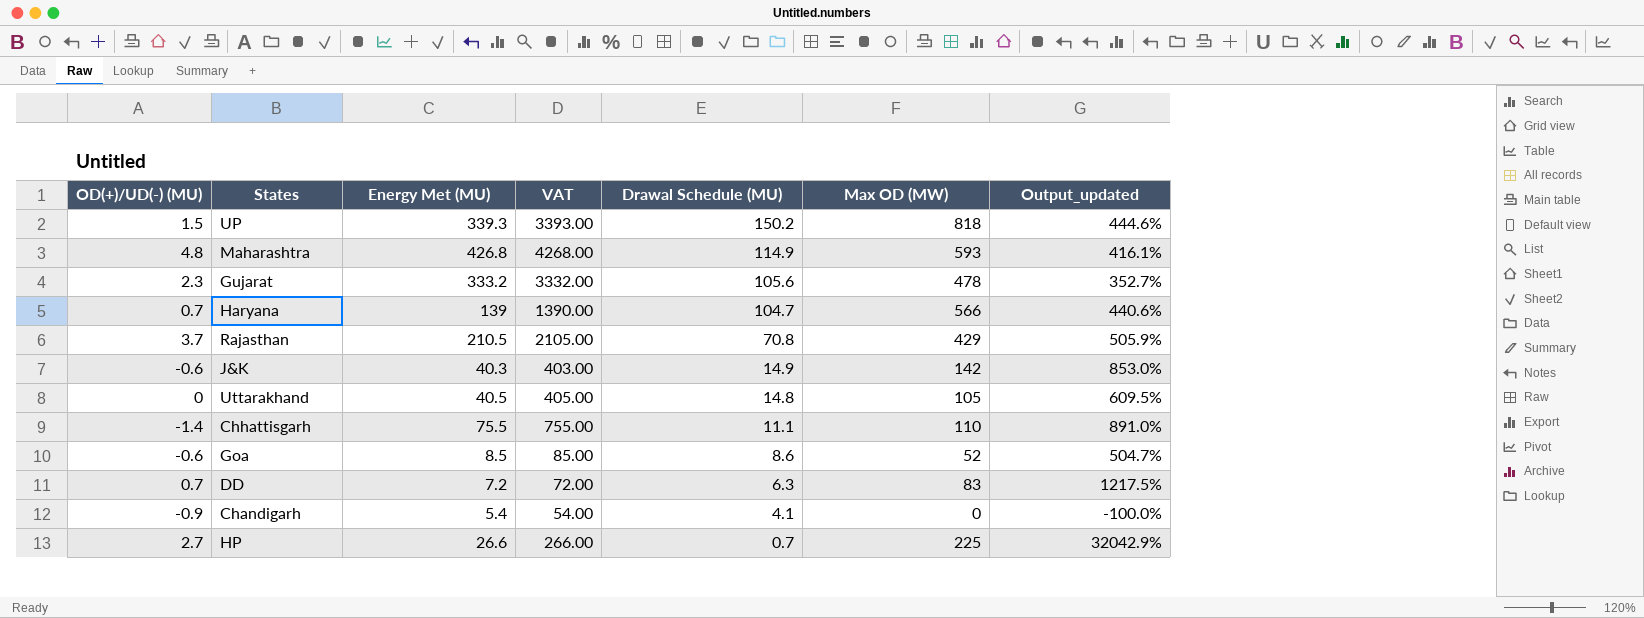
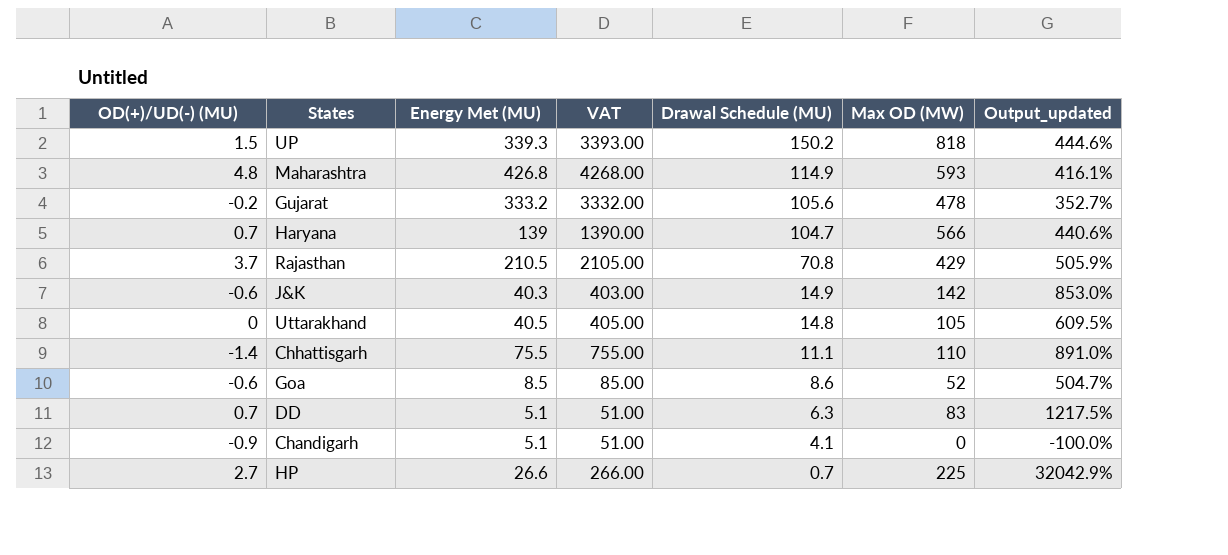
Gujarat | OD(+)/UD(-) (MU): 2.3 -> -0.2
DD | Energy Met (MU): 7.2 -> 5.1
DD | VAT: 72.00 -> 51.00
Chandigarh | Energy Met (MU): 5.4 -> 5.1
Chandigarh | VAT: 54.00 -> 51.00

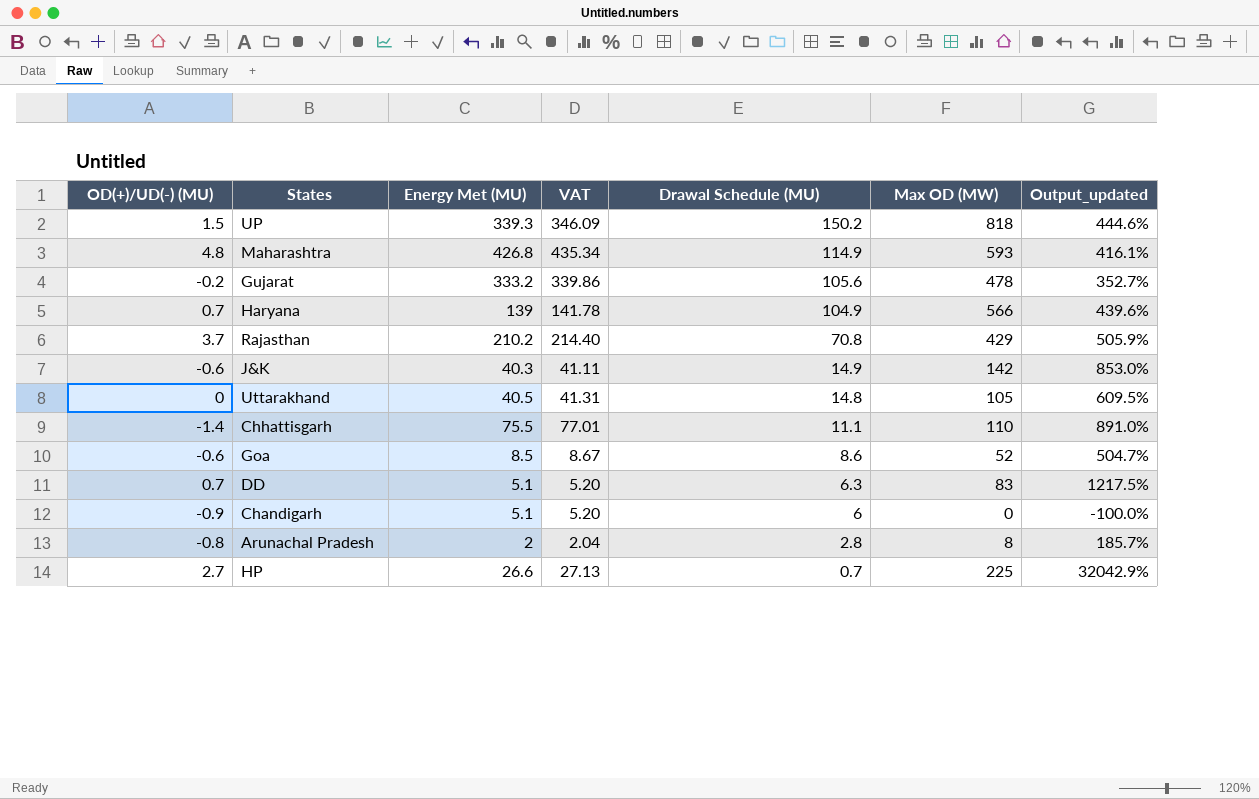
column VAT | formula: [Energy Met (MU)] * 10 -> [Energy Met (MU)] * 1.02
Haryana | Drawal Schedule (MU): 104.7 -> 104.9
Haryana | Output_updated: 440.6% -> 439.6%
Rajasthan | Energy Met (MU): 210.5 -> 210.2
Chandigarh | Drawal Schedule (MU): 4.1 -> 6
row Arunachal Pradesh: none -> -0.8 | 2 | 2.04 | 2.8 | 8 | 185.7%

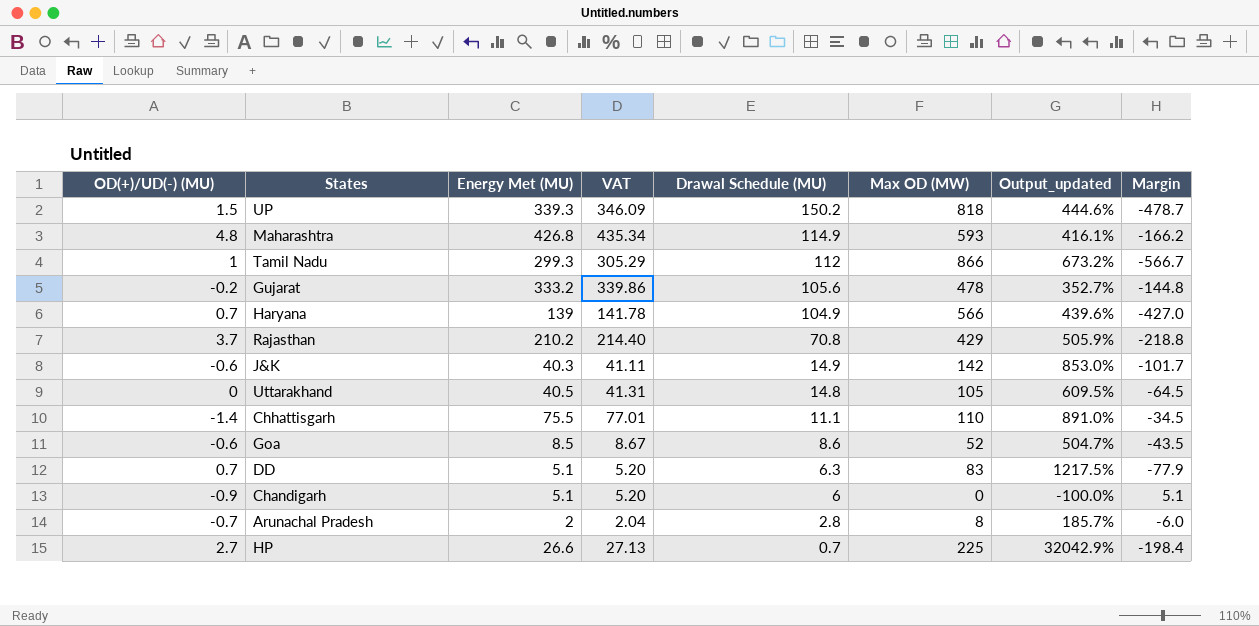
column Margin | formula: none -> [Energy Met (MU)] - [Max OD (MW)]
row Tamil Nadu: none -> 1 | 299.3 | 305.29 | 112 | 866 | 673.2% | -566.7
Arunachal Pradesh | OD(+)/UD(-) (MU): -0.8 -> -0.7

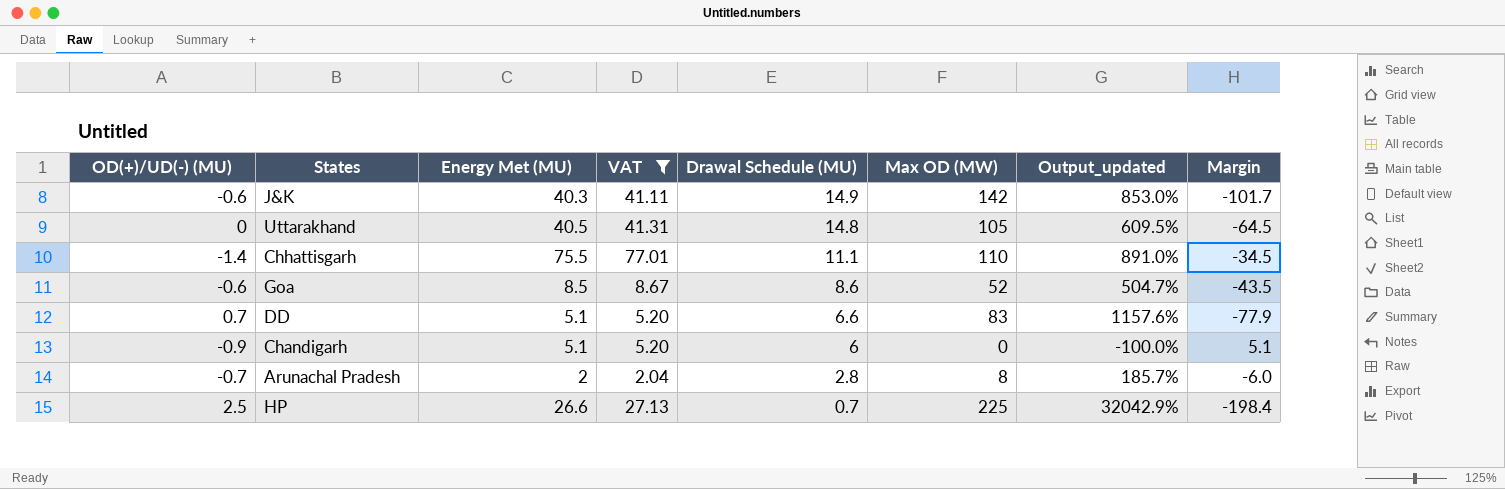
filter: none -> VAT <= 77.01
DD | Drawal Schedule (MU): 6.3 -> 6.6
DD | Output_updated: 1217.5% -> 1157.6%
HP | OD(+)/UD(-) (MU): 2.7 -> 2.5

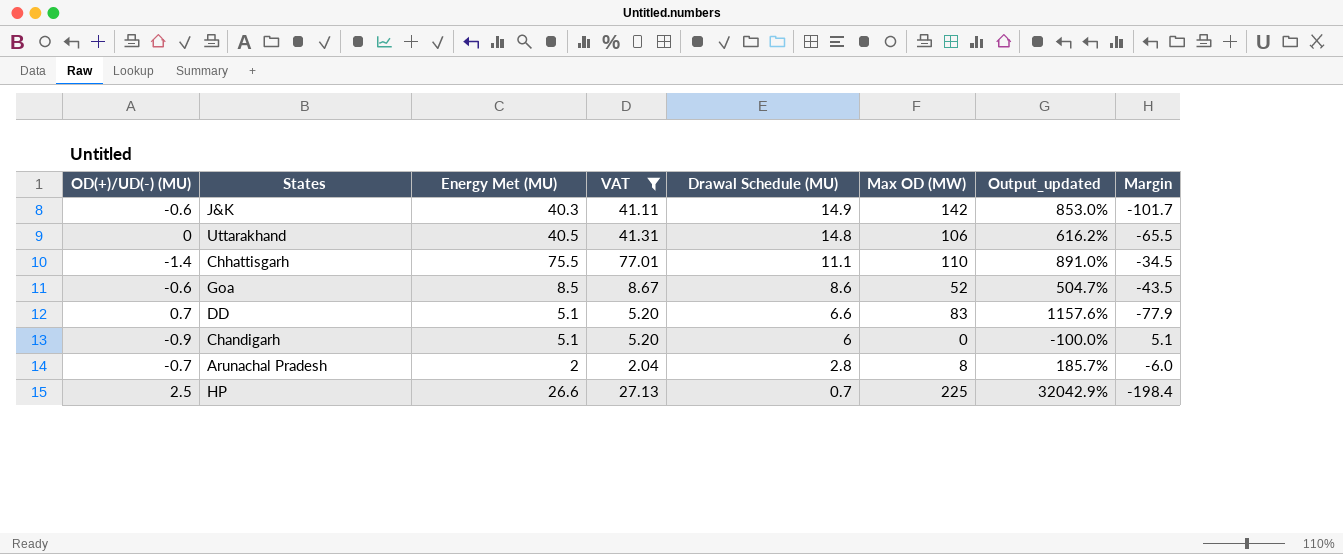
Uttarakhand | Max OD (MW): 105 -> 106
Uttarakhand | Output_updated: 609.5% -> 616.2%
Uttarakhand | Margin: -64.5 -> -65.5

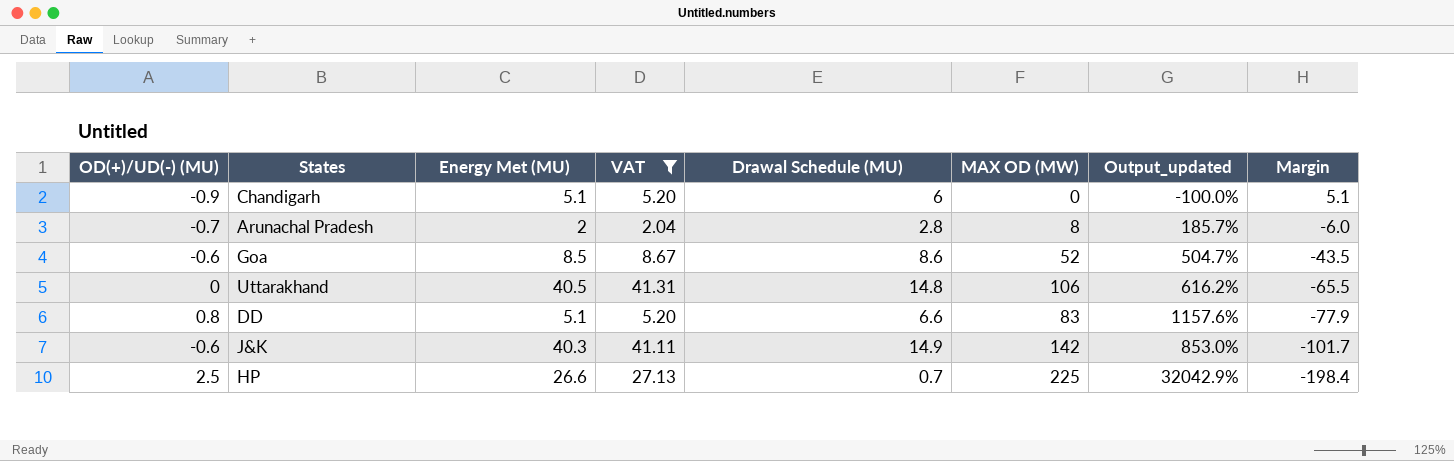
row order: Drawal Schedule (MU) descending -> Margin descending
column name: Max OD (MW) -> MAX OD (MW)
row Chhattisgarh: -1.4 | 75.5 | 77.01 | 11.1 | 110 | 891.0% | -34.5 -> none
DD | OD(+)/UD(-) (MU): 0.7 -> 0.8

